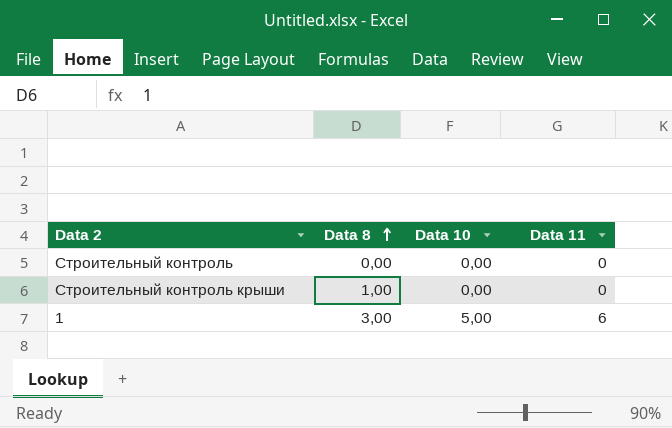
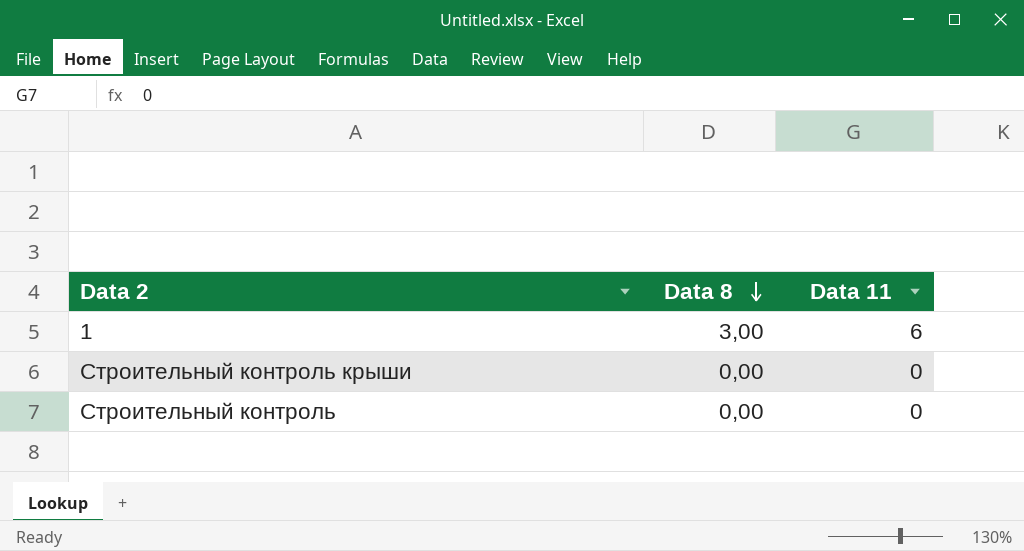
row order: Data 8 ascending -> Data 8 descending
column Data 10 | position: 3 -> none
Строительный контроль крыши | Data 8: 1,00 -> 0,00

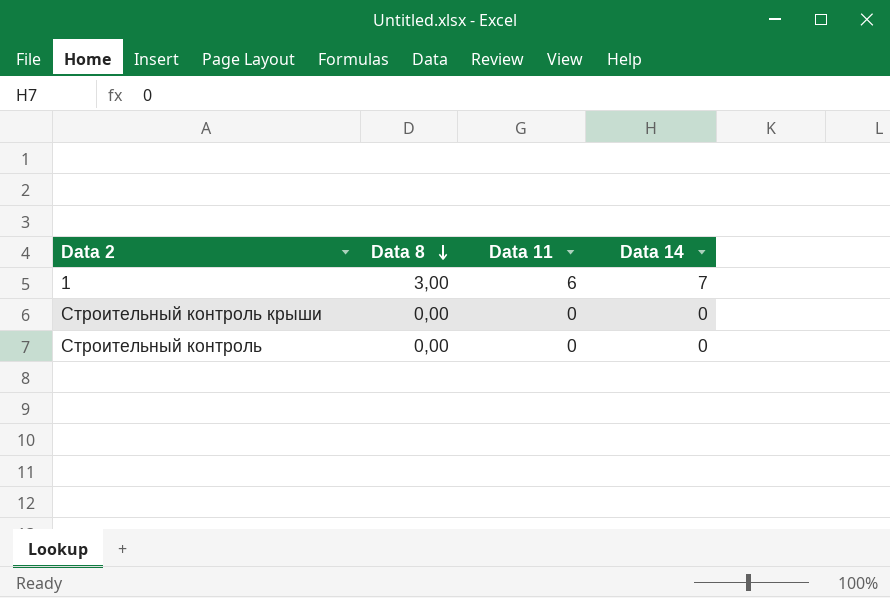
column Data 14 | position: none -> 4

